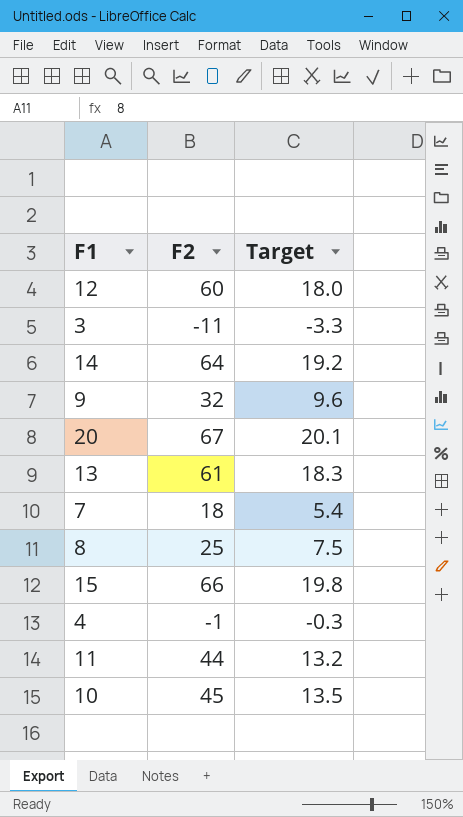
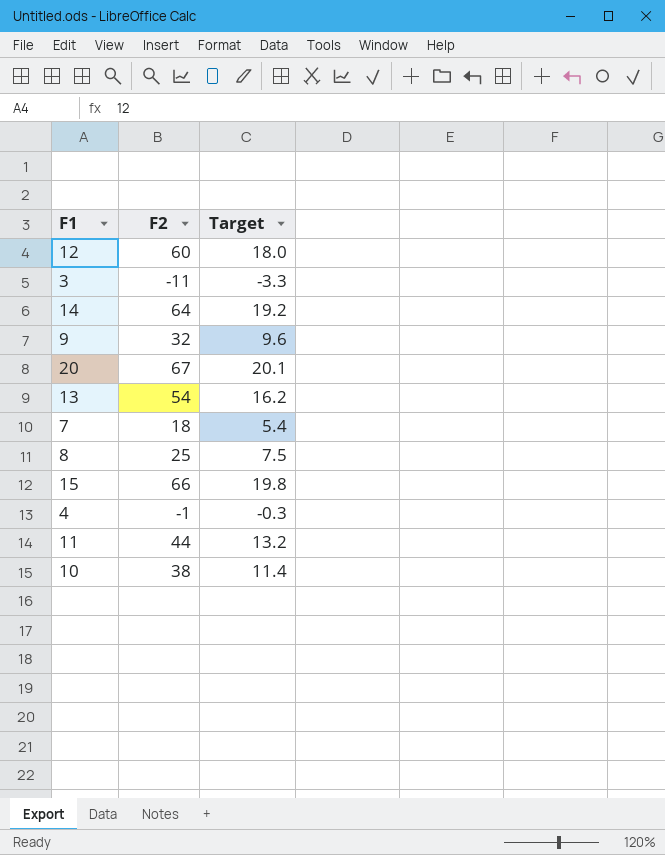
13 | F2: 61 -> 54
13 | Target: 18.3 -> 16.2
10 | F2: 45 -> 38
10 | Target: 13.5 -> 11.4

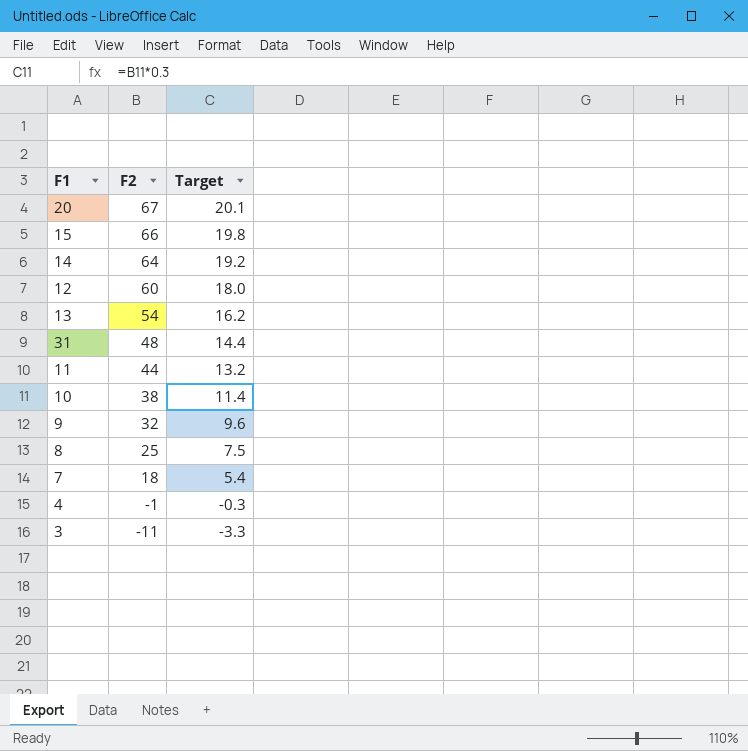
row order: none -> F2 descending
row 31: none -> 48 | 14.4

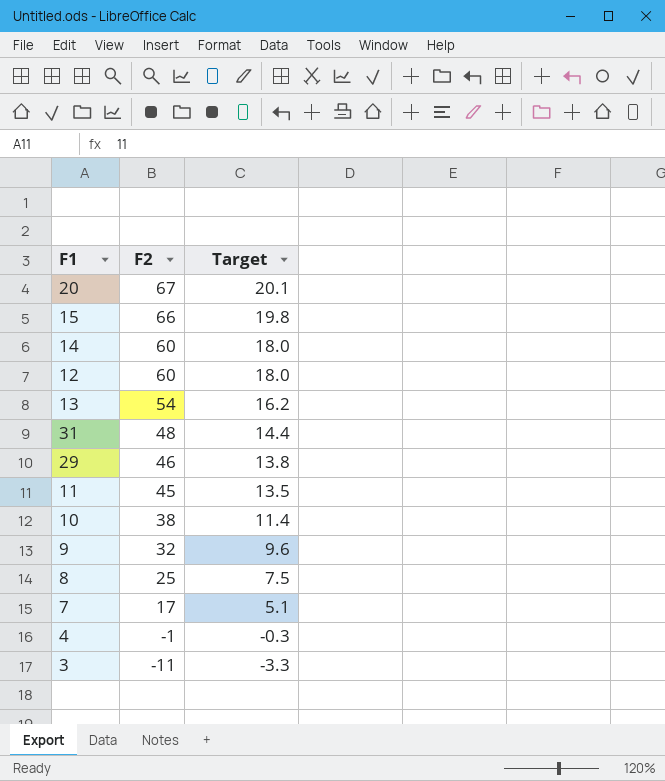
14 | F2: 64 -> 60
14 | Target: 19.2 -> 18.0
row 29: none -> 46 | 13.8
11 | F2: 44 -> 45
11 | Target: 13.2 -> 13.5
7 | F2: 18 -> 17
7 | Target: 5.4 -> 5.1

